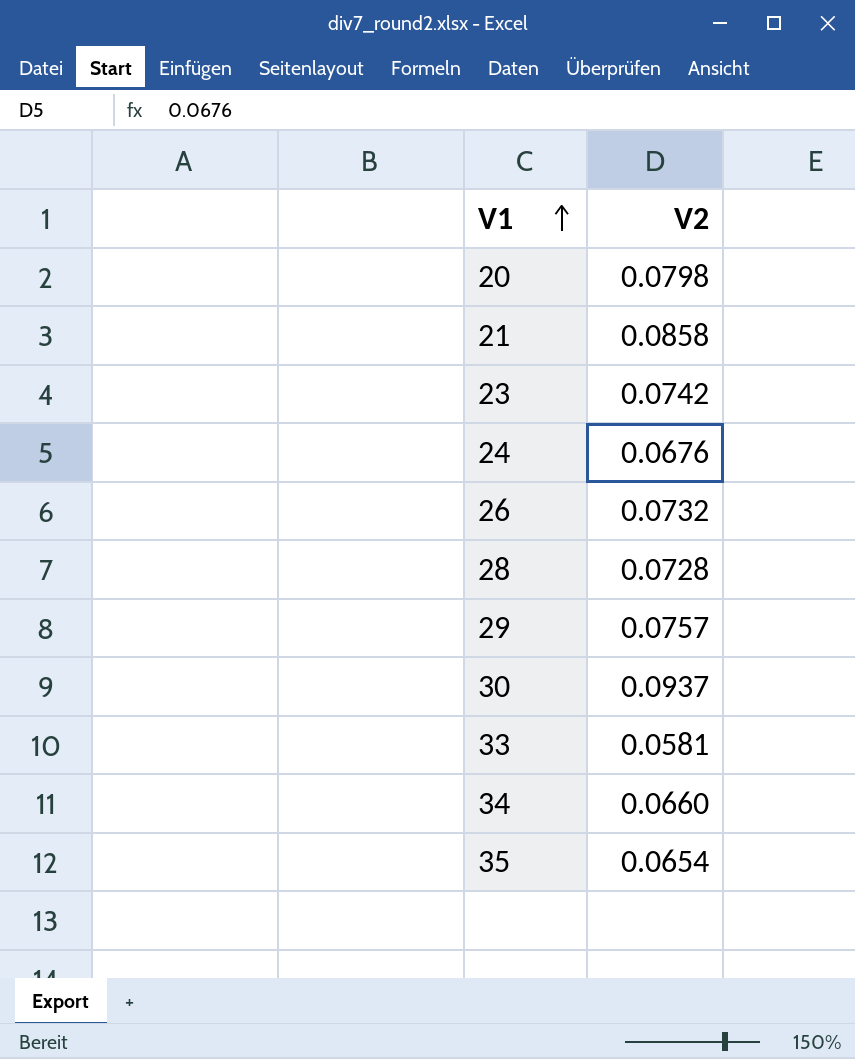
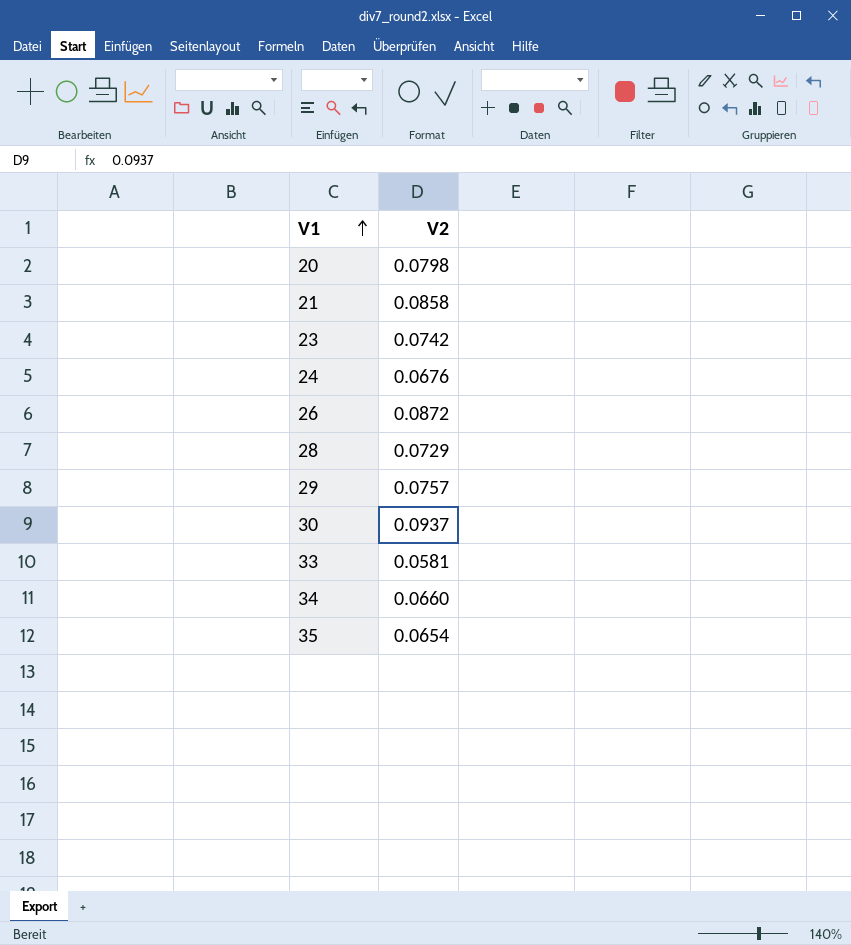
26 | V2: 0.0732 -> 0.0872
28 | V2: 0.0728 -> 0.0729

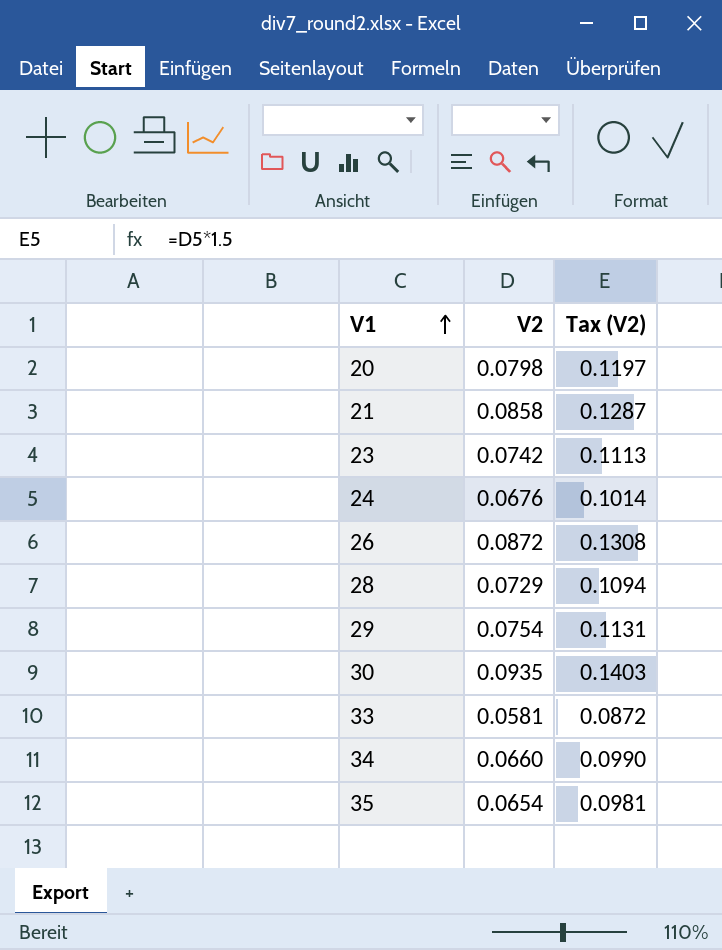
column Tax (V2) | formula: none -> [V2] * 1.5
29 | V2: 0.0757 -> 0.0754
30 | V2: 0.0937 -> 0.0935

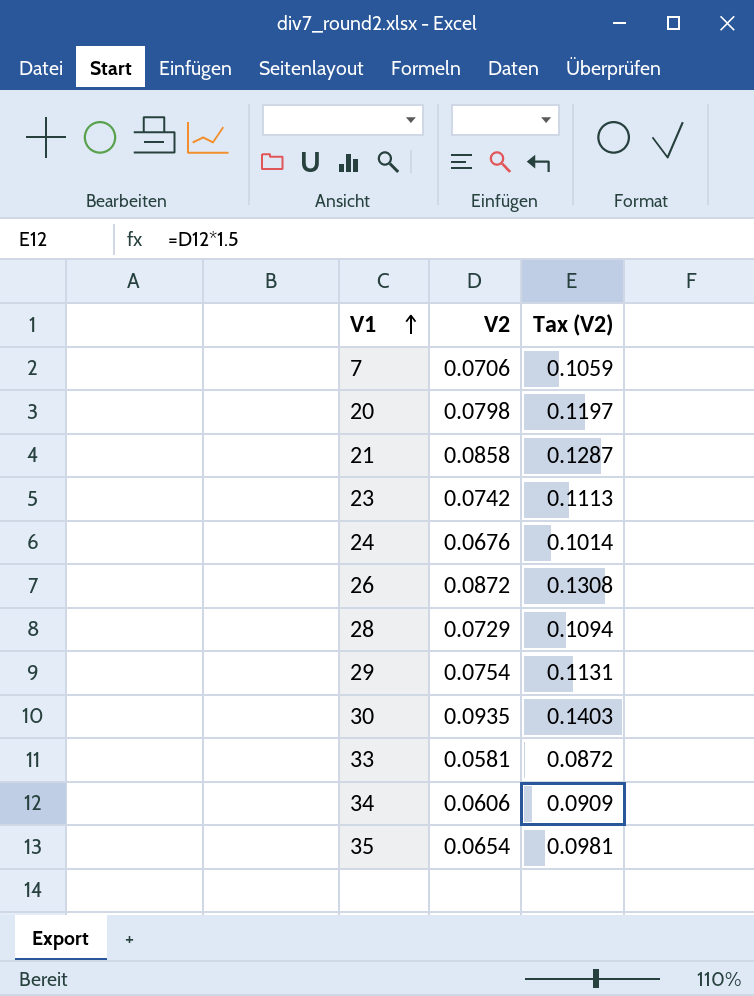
row 7: none -> 0.0706 | 0.1059
34 | V2: 0.0660 -> 0.0606
34 | Tax (V2): 0.0990 -> 0.0909

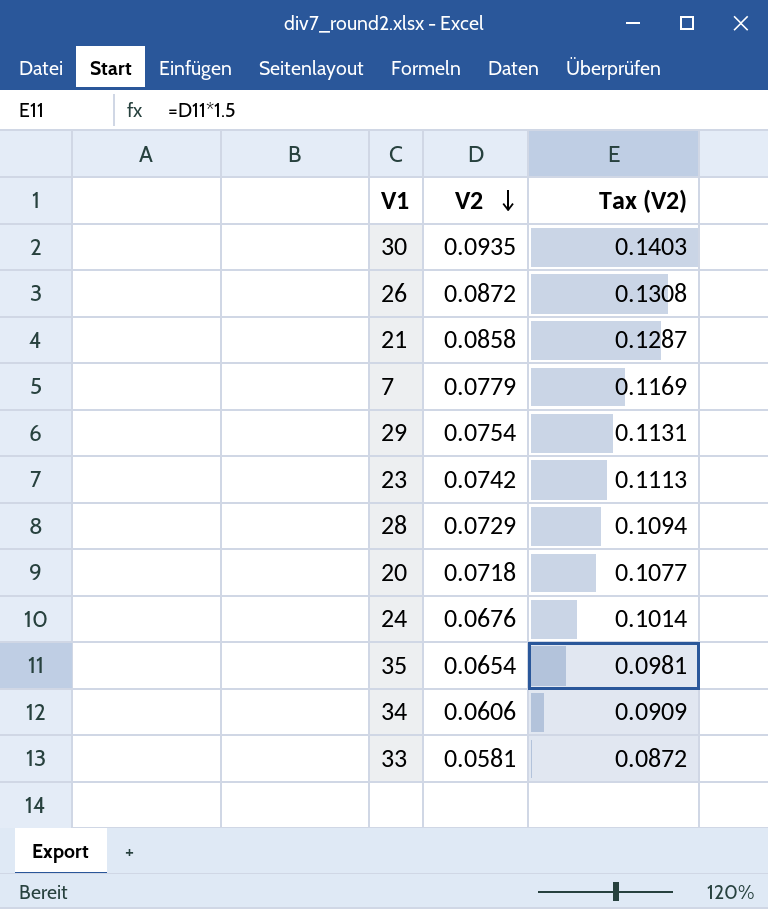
row order: V1 ascending -> V2 descending
7 | V2: 0.0706 -> 0.0779
7 | Tax (V2): 0.1059 -> 0.1169
20 | V2: 0.0798 -> 0.0718
20 | Tax (V2): 0.1197 -> 0.1077

